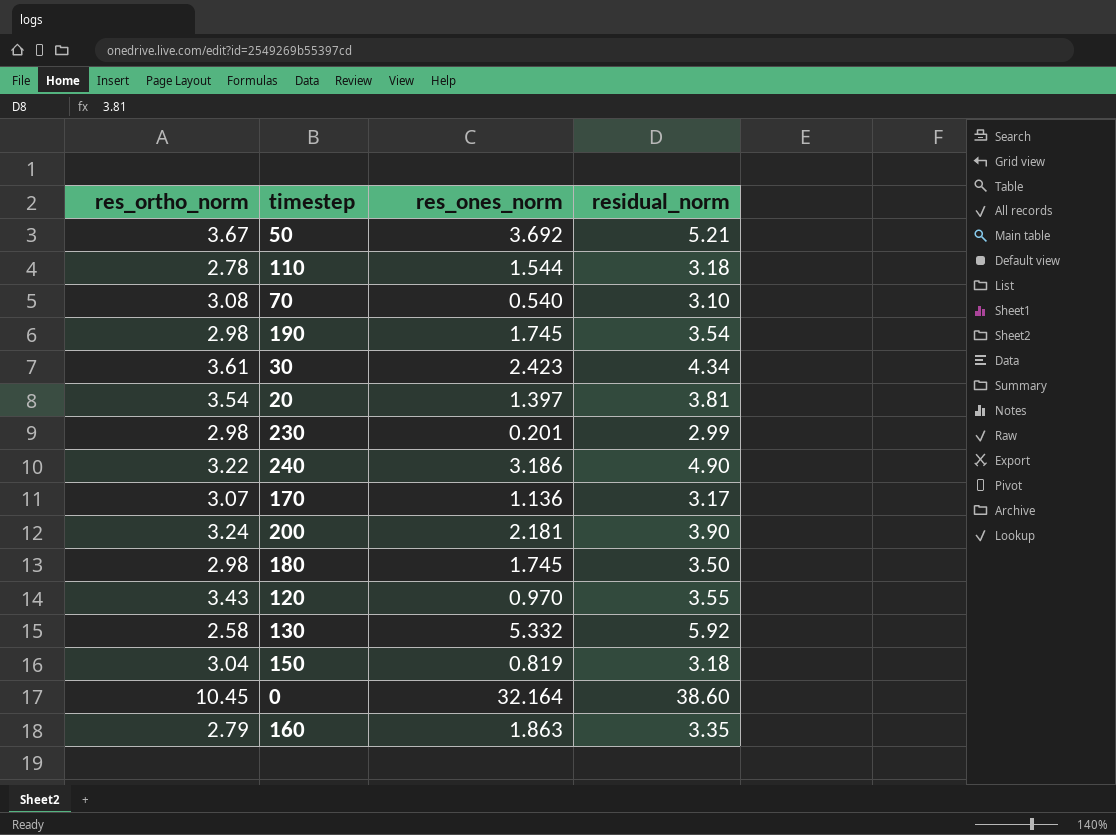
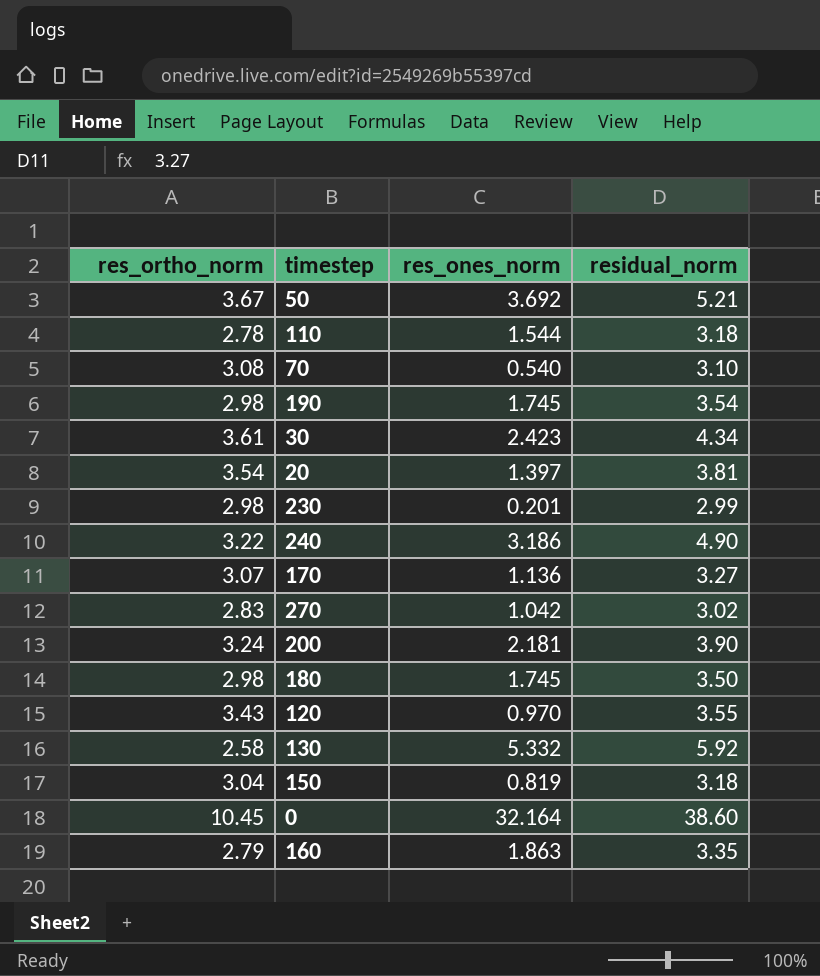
170 | residual_norm: 3.17 -> 3.27
row 270: none -> 2.83 | 1.042 | 3.02

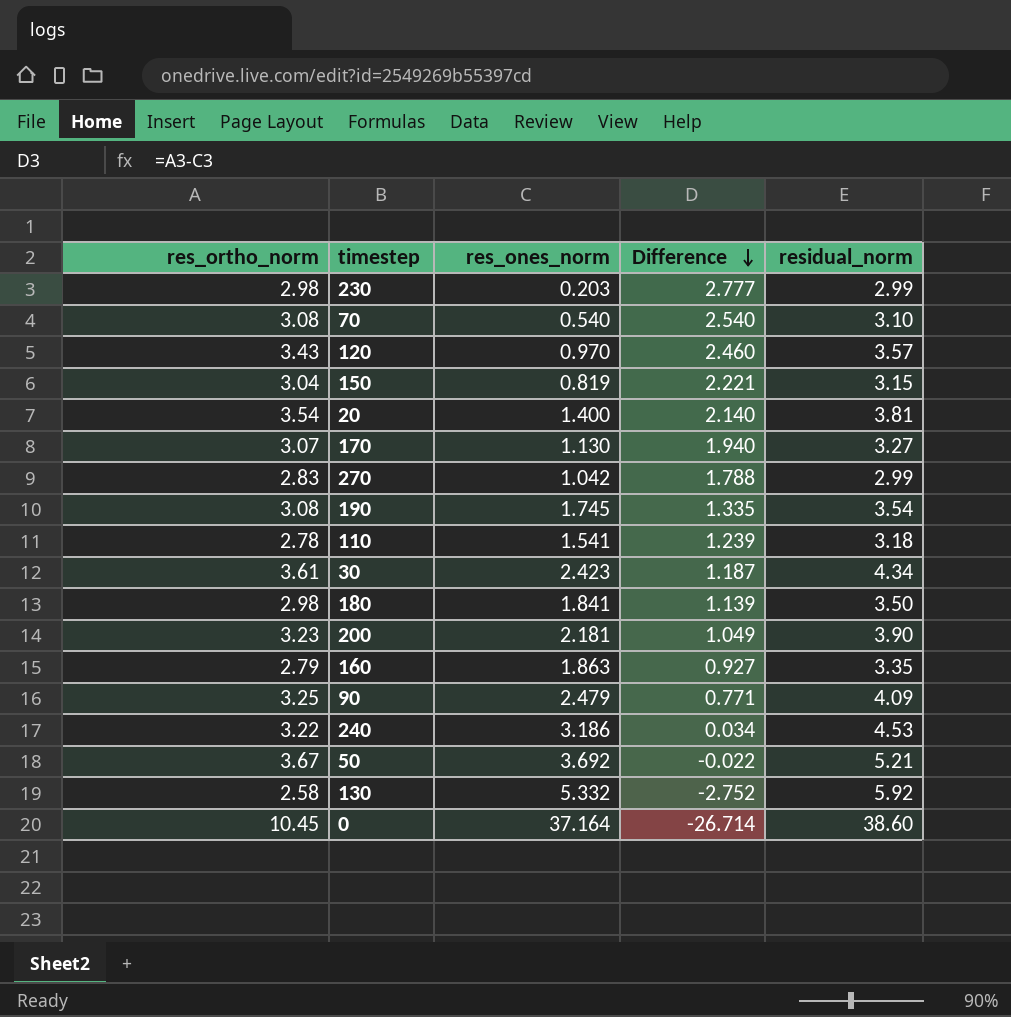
row order: none -> Difference descending
column Difference | formula: none -> [res_ortho_norm] - [res_ones_norm]
230 | res_ones_norm: 0.201 -> 0.203
120 | residual_norm: 3.55 -> 3.57
150 | residual_norm: 3.18 -> 3.15
20 | res_ones_norm: 1.397 -> 1.400
170 | res_ones_norm: 1.136 -> 1.130
270 | residual_norm: 3.02 -> 2.99
190 | res_ortho_norm: 2.98 -> 3.08
110 | res_ones_norm: 1.544 -> 1.541
180 | res_ones_norm: 1.745 -> 1.841
200 | res_ortho_norm: 3.24 -> 3.23
row 90: none -> 3.25 | 2.479 | 0.771 | 4.09
240 | residual_norm: 4.90 -> 4.53
0 | res_ones_norm: 32.164 -> 37.164

